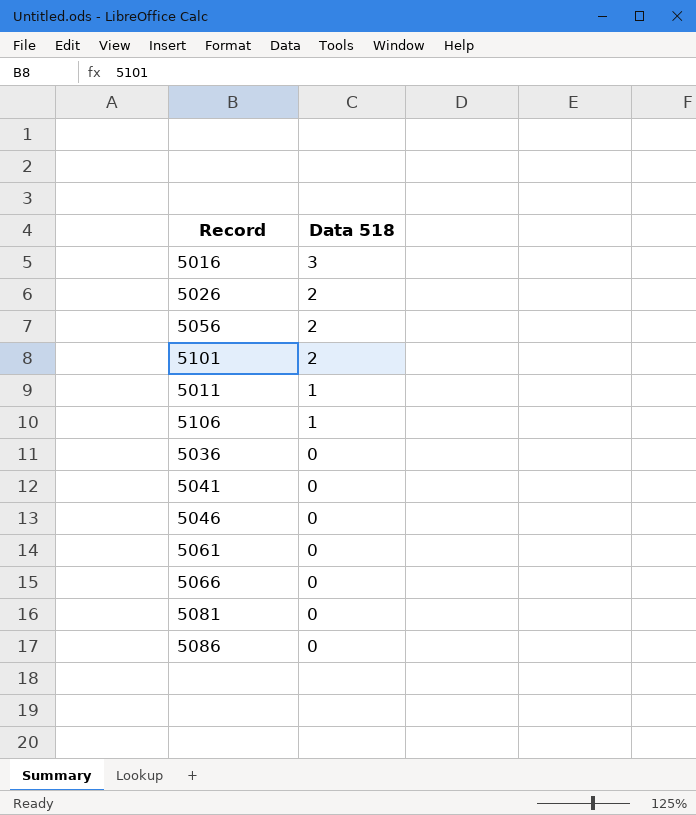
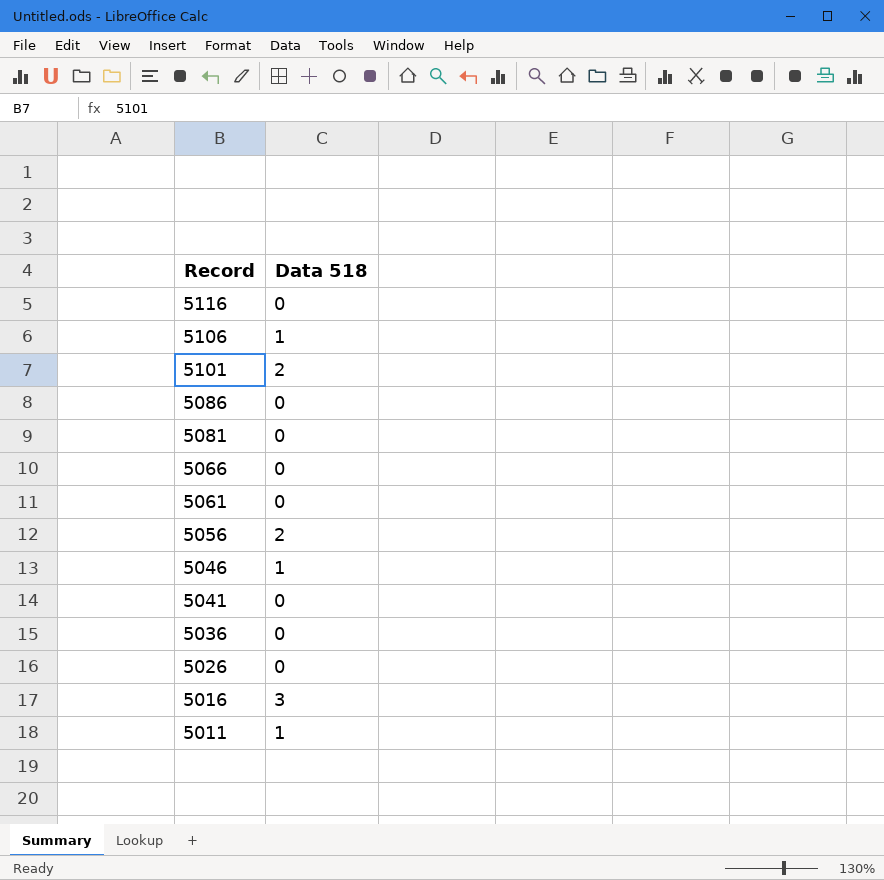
row order: Data 518 descending -> Record descending
row 5116: none -> 0
5046 | Data 518: 0 -> 1
5026 | Data 518: 2 -> 0

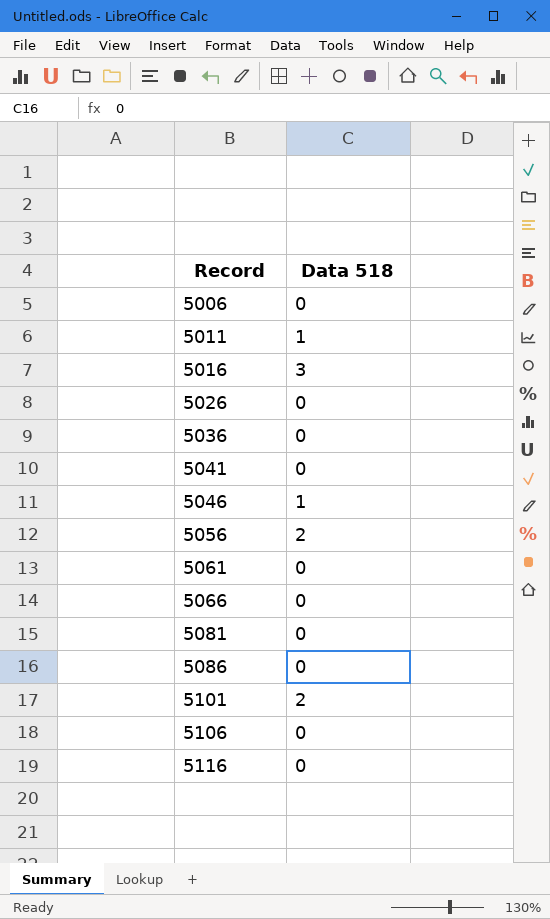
row order: Record descending -> Record ascending
row 5006: none -> 0
5106 | Data 518: 1 -> 0

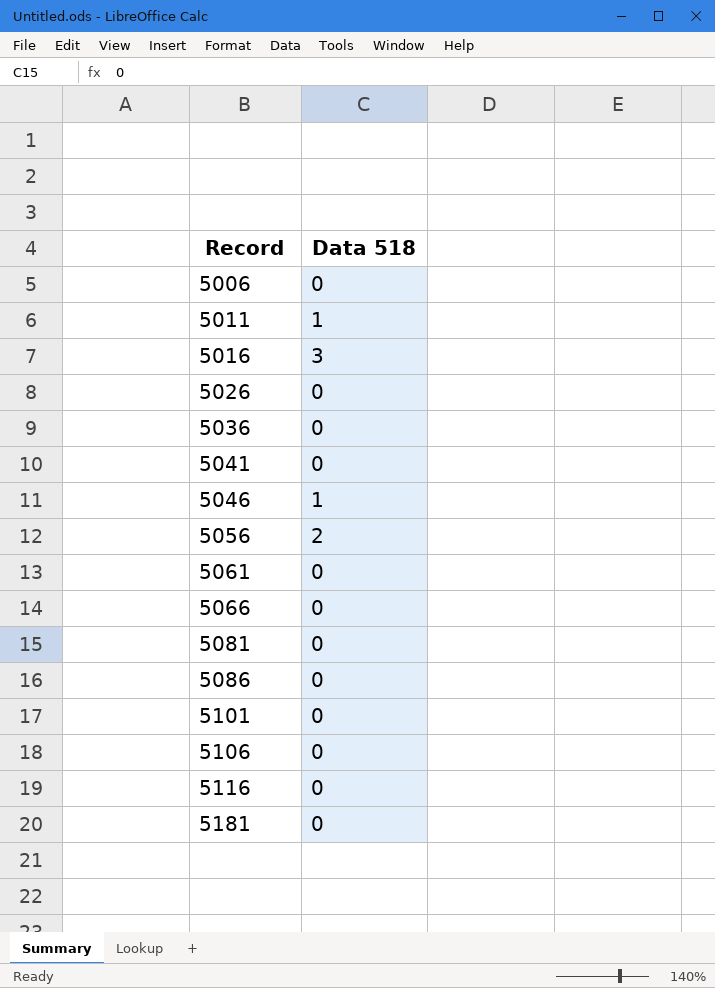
5101 | Data 518: 2 -> 0
row 5181: none -> 0

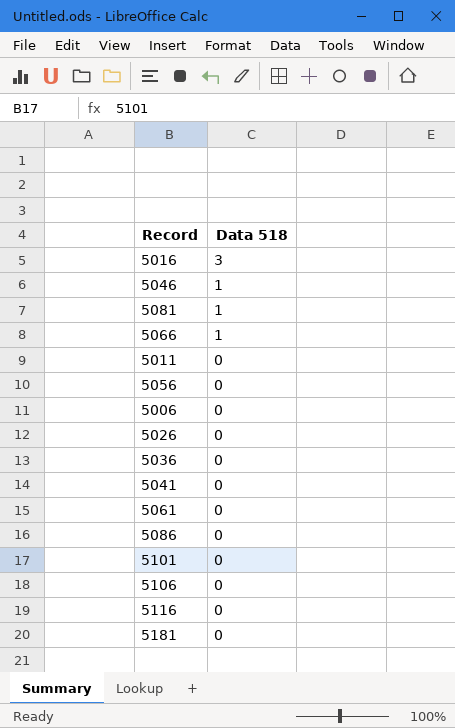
row order: Record ascending -> Data 518 descending
5081 | Data 518: 0 -> 1
5066 | Data 518: 0 -> 1
5011 | Data 518: 1 -> 0
5056 | Data 518: 2 -> 0

